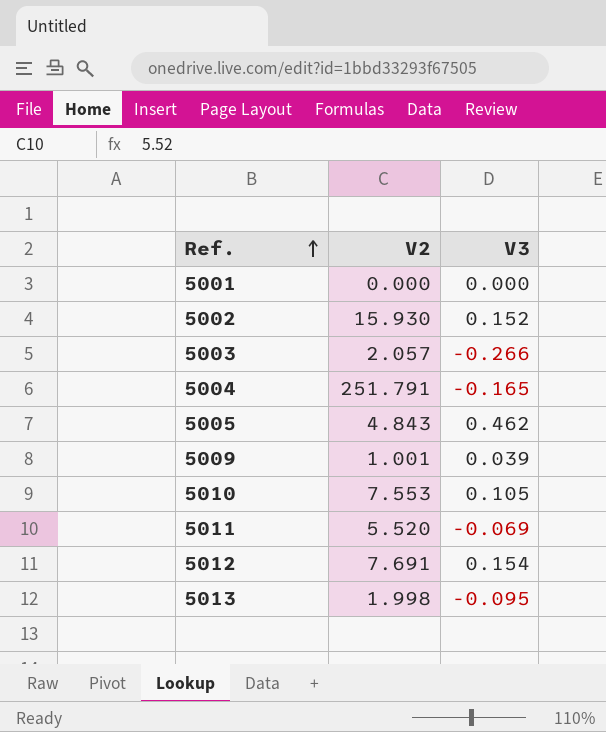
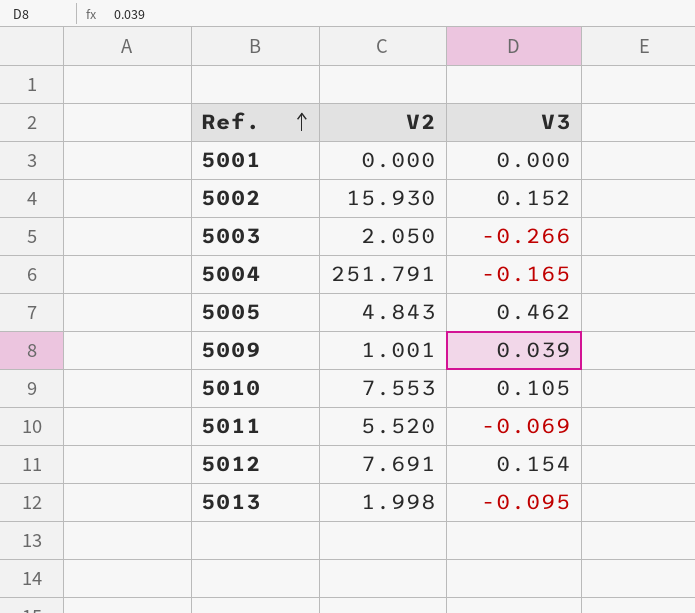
5003 | V2: 2.057 -> 2.050

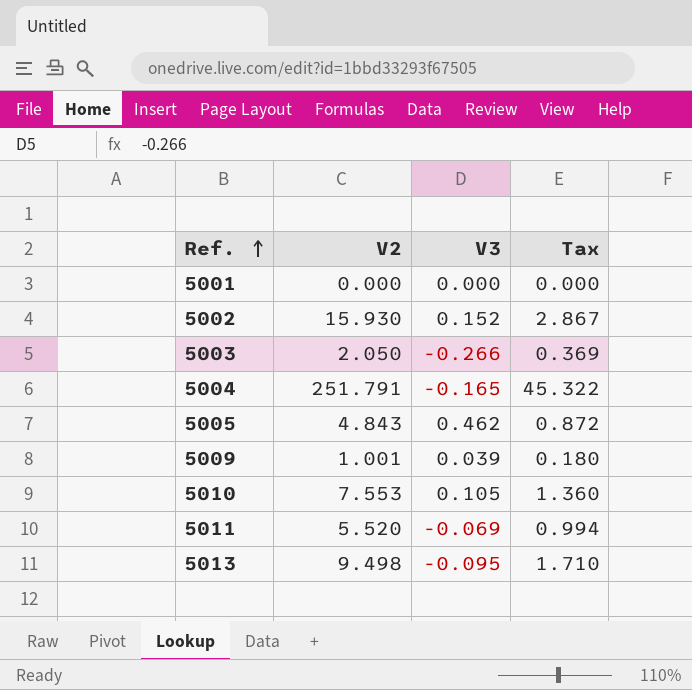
column Tax | formula: none -> [V2] * 0.18
row 5012: 7.691 | 0.154 -> none
5013 | V2: 1.998 -> 9.498

